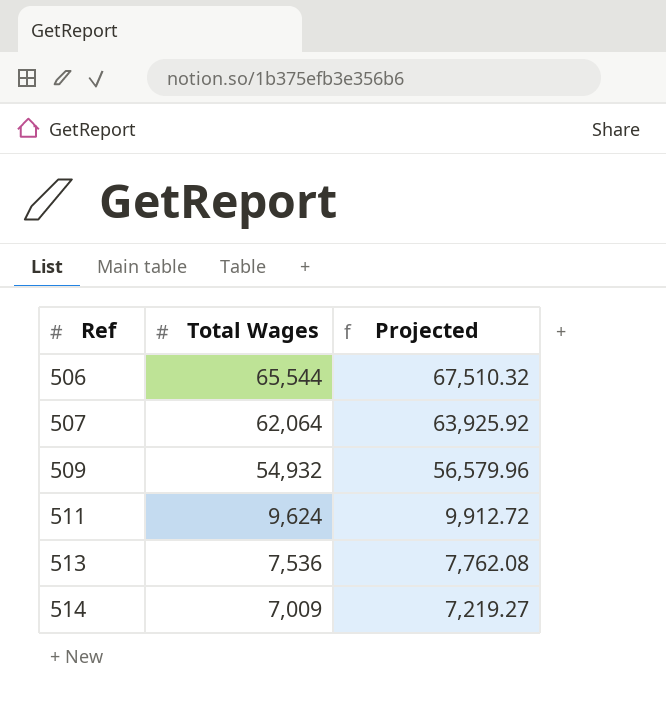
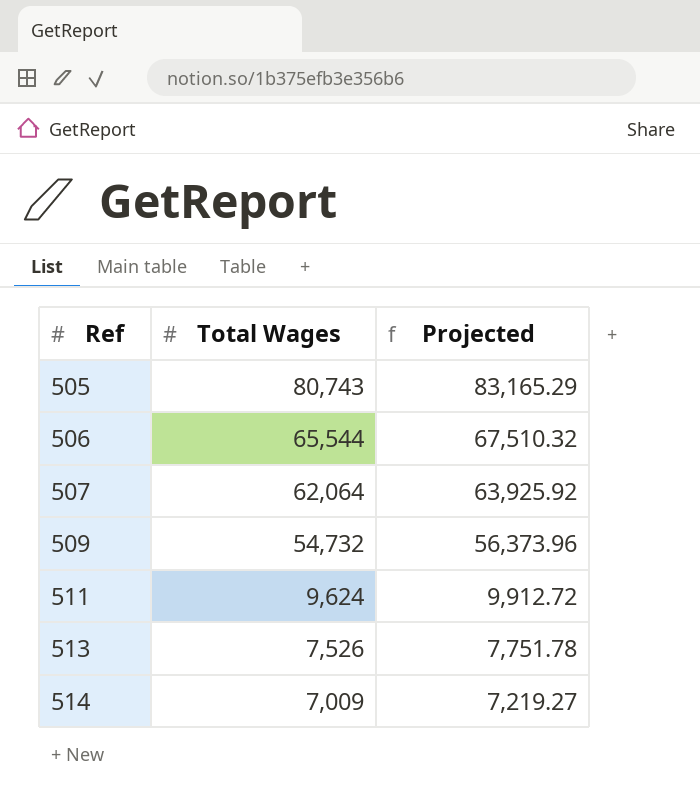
row 505: none -> 80,743 | 83,165.29
509 | Total Wages: 54,932 -> 54,732
509 | Projected: 56,579.96 -> 56,373.96
513 | Total Wages: 7,536 -> 7,526
513 | Projected: 7,762.08 -> 7,751.78

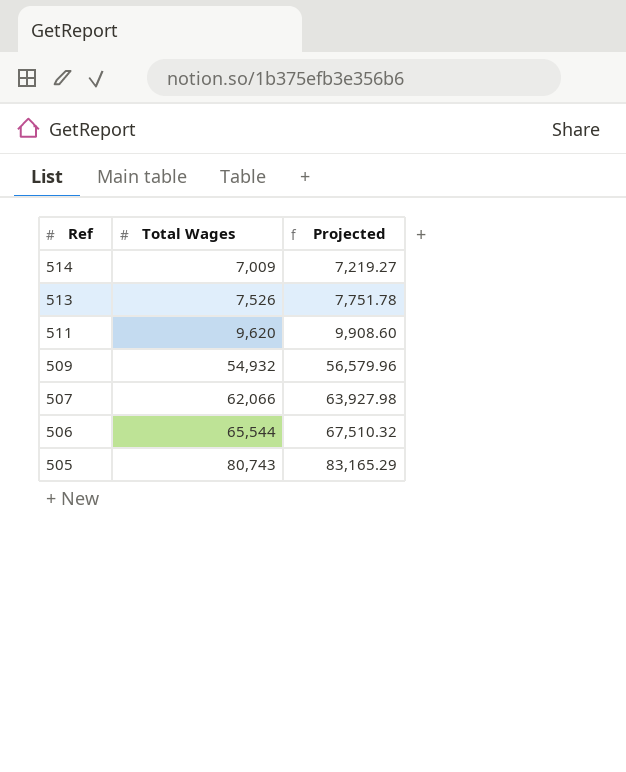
row order: Ref ascending -> Ref descending
511 | Total Wages: 9,624 -> 9,620
511 | Projected: 9,912.72 -> 9,908.60
509 | Total Wages: 54,732 -> 54,932
509 | Projected: 56,373.96 -> 56,579.96
507 | Total Wages: 62,064 -> 62,066
507 | Projected: 63,925.92 -> 63,927.98

